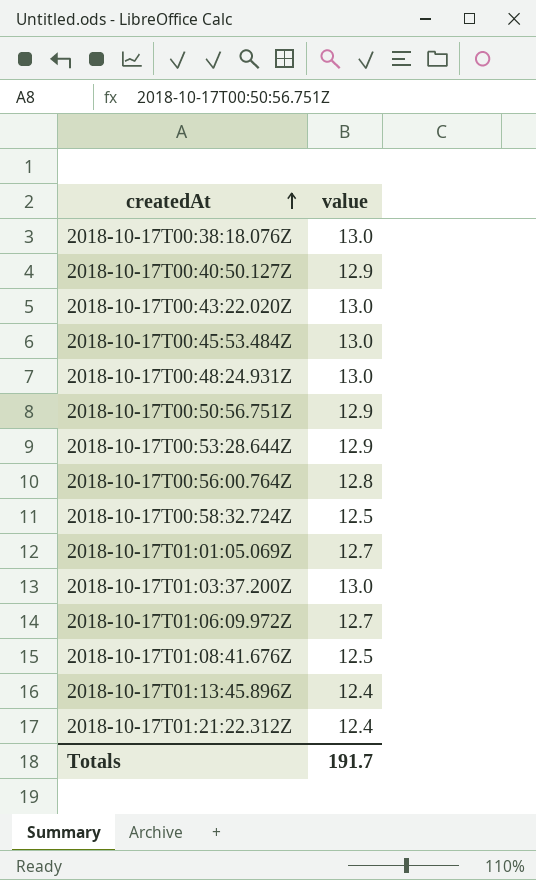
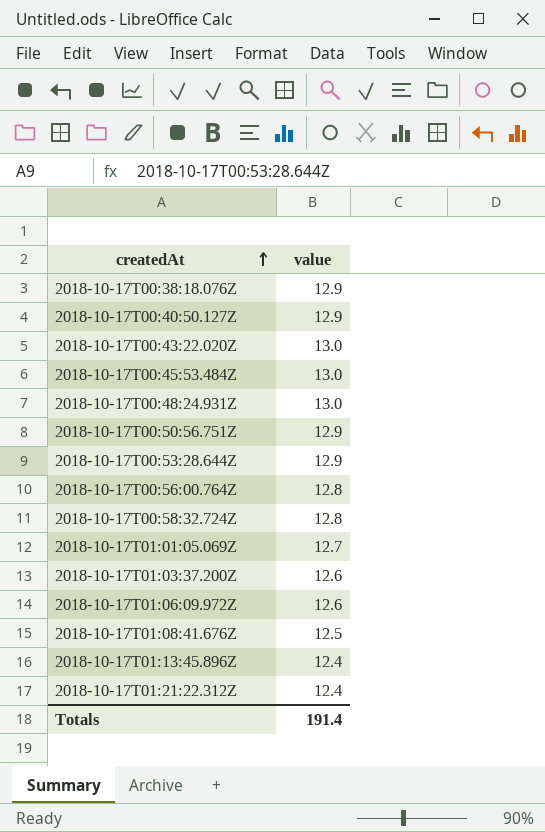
2018-10-17T00:38:18.076Z | value: 13.0 -> 12.9
2018-10-17T00:58:32.724Z | value: 12.5 -> 12.8
2018-10-17T01:03:37.200Z | value: 13.0 -> 12.6
2018-10-17T01:06:09.972Z | value: 12.7 -> 12.6
Totals | value: 191.7 -> 191.4

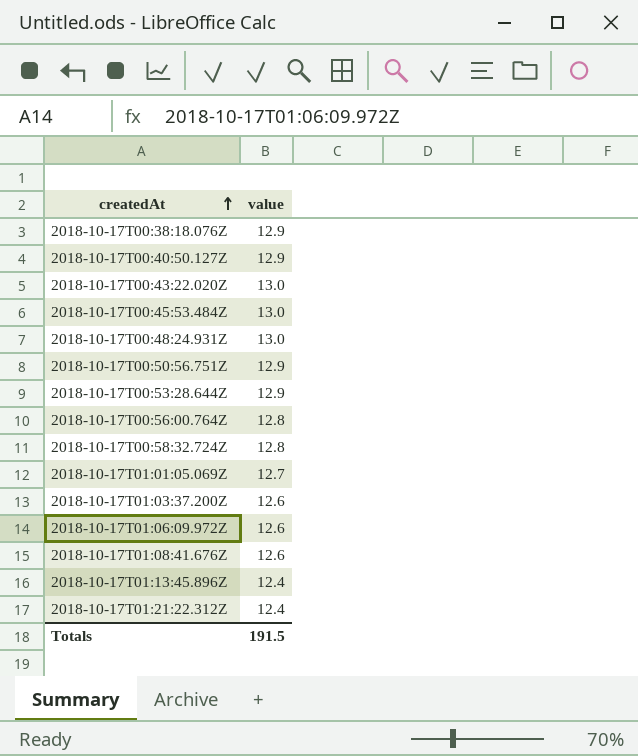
2018-10-17T01:08:41.676Z | value: 12.5 -> 12.6
Totals | value: 191.4 -> 191.5

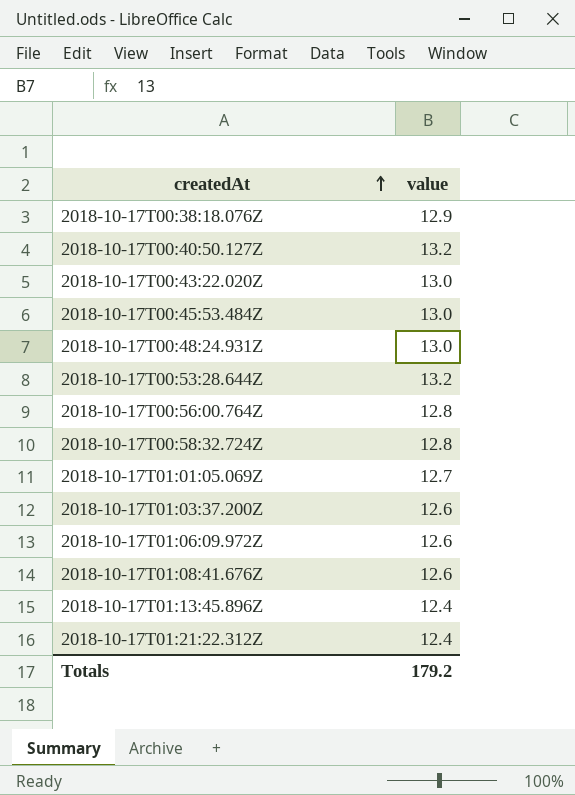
row 2018-10-17T00:50:56.751Z: 12.9 -> none
2018-10-17T00:40:50.127Z | value: 12.9 -> 13.2
2018-10-17T00:53:28.644Z | value: 12.9 -> 13.2
Totals | value: 191.5 -> 179.2

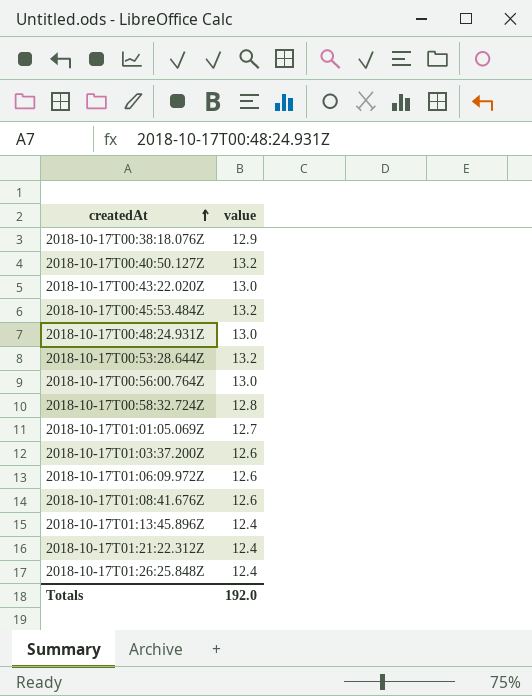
2018-10-17T00:45:53.484Z | value: 13.0 -> 13.2
2018-10-17T00:56:00.764Z | value: 12.8 -> 13.0
row 2018-10-17T01:26:25.848Z: none -> 12.4
Totals | value: 179.2 -> 192.0

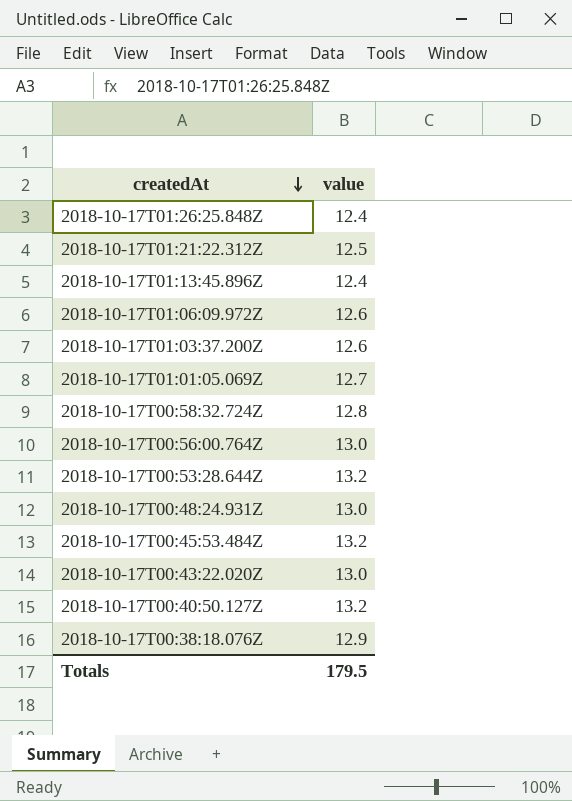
row order: createdAt ascending -> createdAt descending
row 2018-10-17T01:08:41.676Z: 12.6 -> none
2018-10-17T01:21:22.312Z | value: 12.4 -> 12.5
Totals | value: 192.0 -> 179.5

